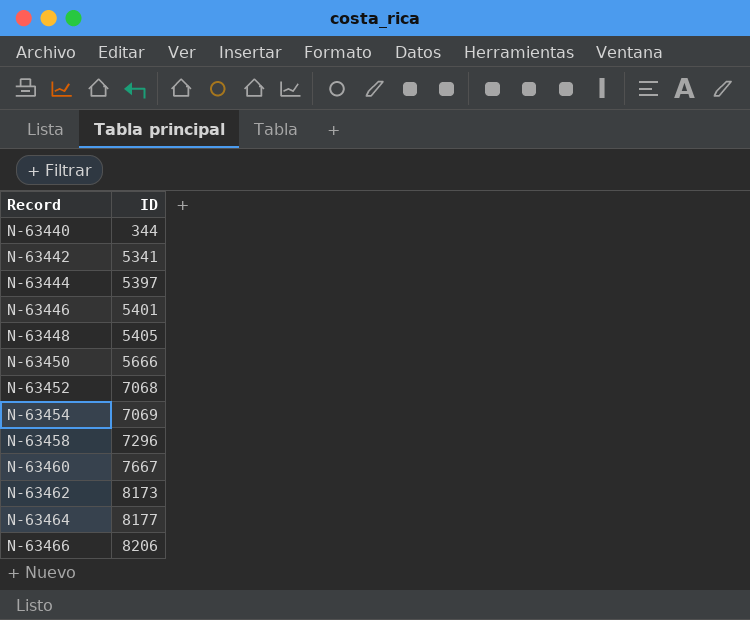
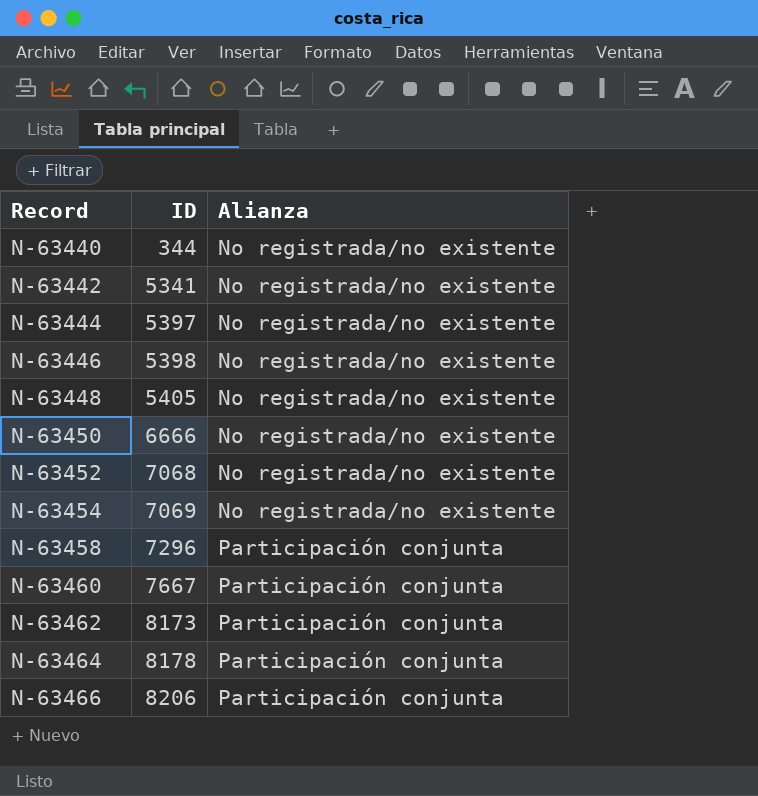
column Alianza | position: none -> 3
N-63446 | ID: 5401 -> 5398
N-63450 | ID: 5666 -> 6666
N-63464 | ID: 8177 -> 8178

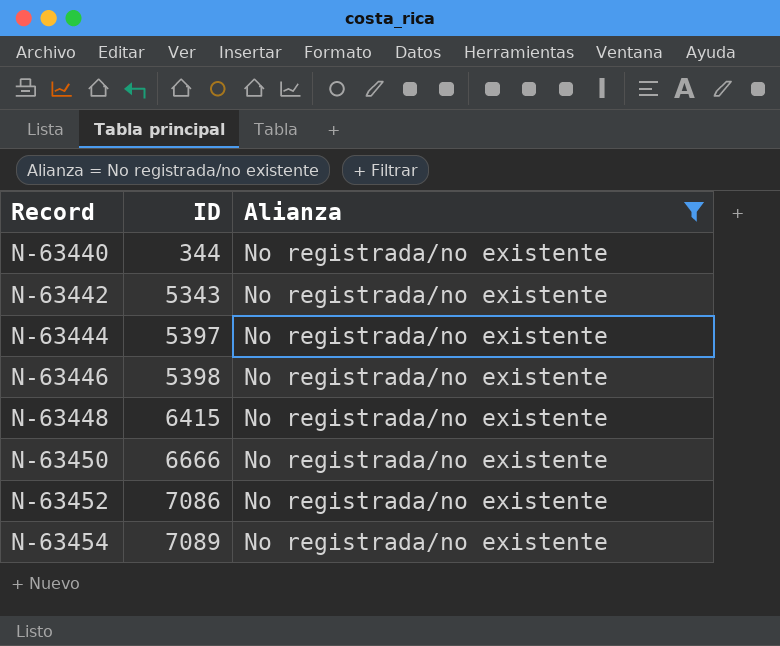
filter: none -> Alianza = No registrada/no existente
N-63442 | ID: 5341 -> 5343
N-63448 | ID: 5405 -> 6415
N-63452 | ID: 7068 -> 7086
N-63454 | ID: 7069 -> 7089

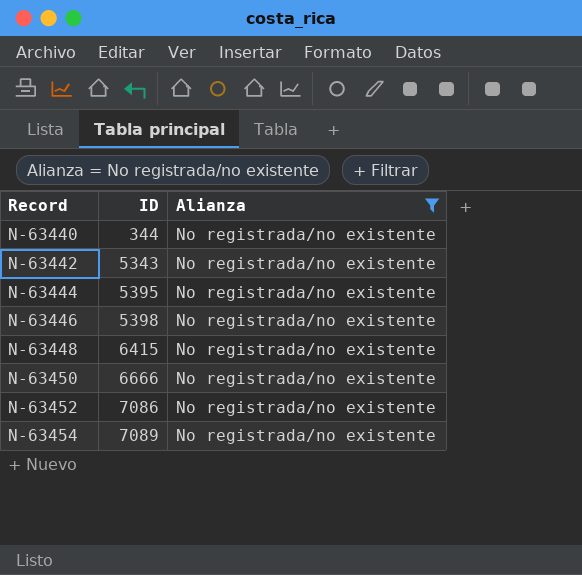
N-63444 | ID: 5397 -> 5395

